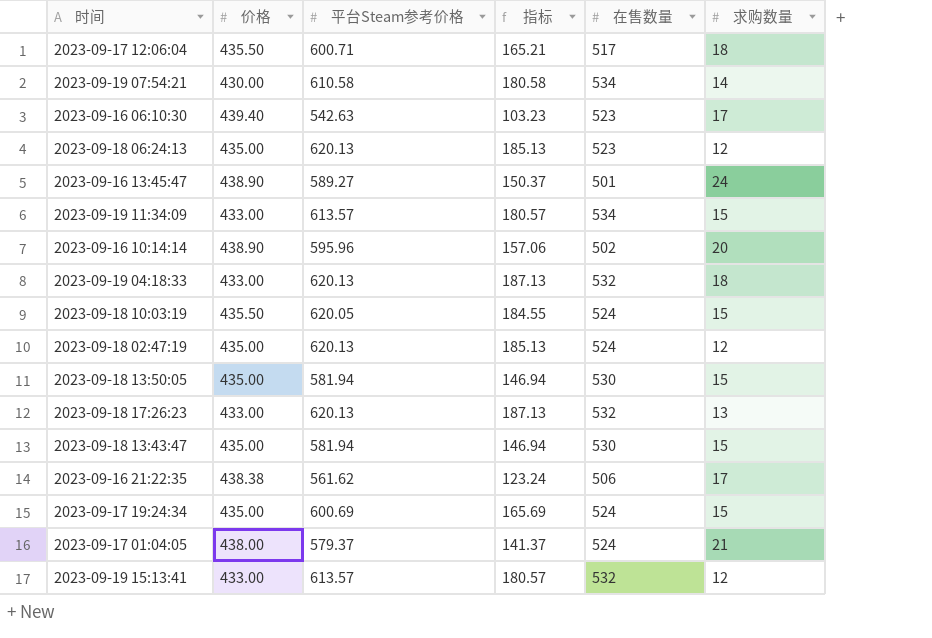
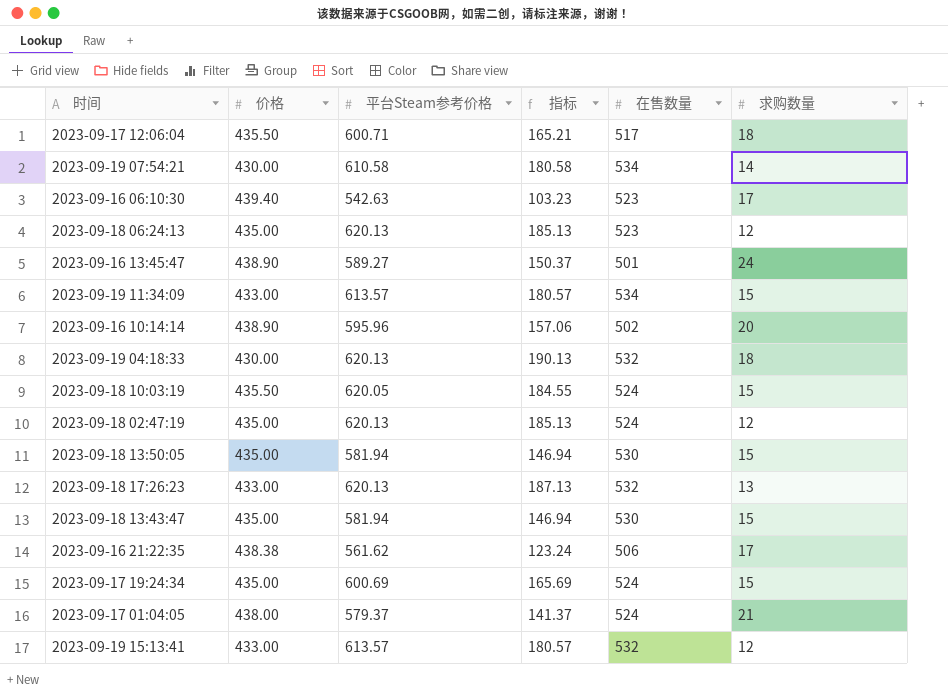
2023-09-19 04:18:33 | 价格: 433.00 -> 430.00
2023-09-19 04:18:33 | 指标: 187.13 -> 190.13

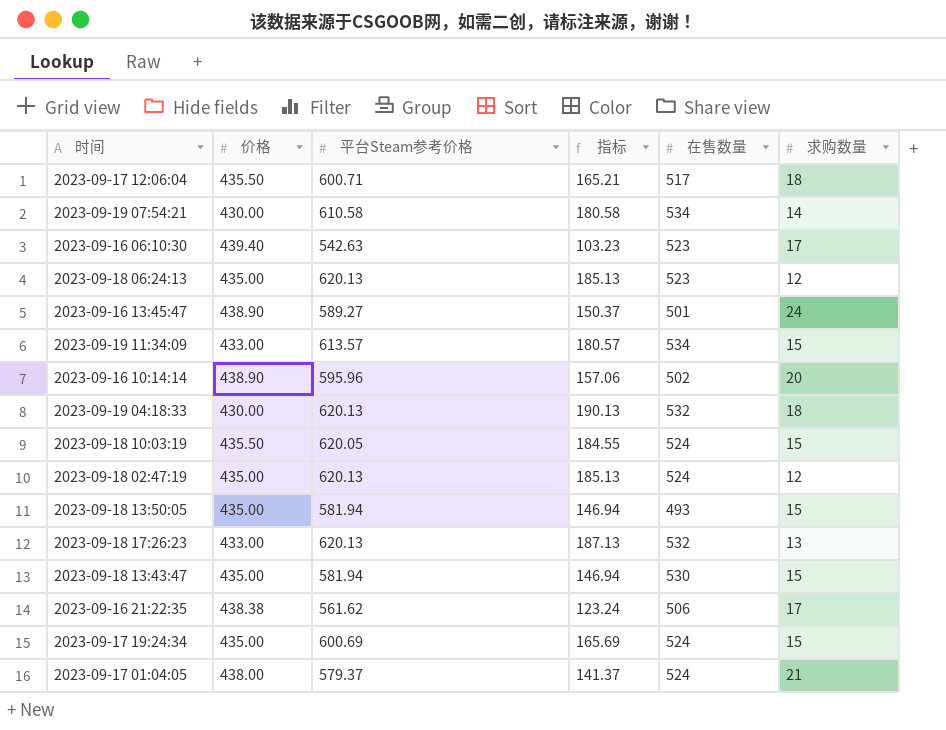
row 2023-09-19 15:13:41: 433.00 | 613.57 | 180.57 | 532 | 12 -> none
2023-09-18 13:50:05 | 在售数量: 530 -> 493

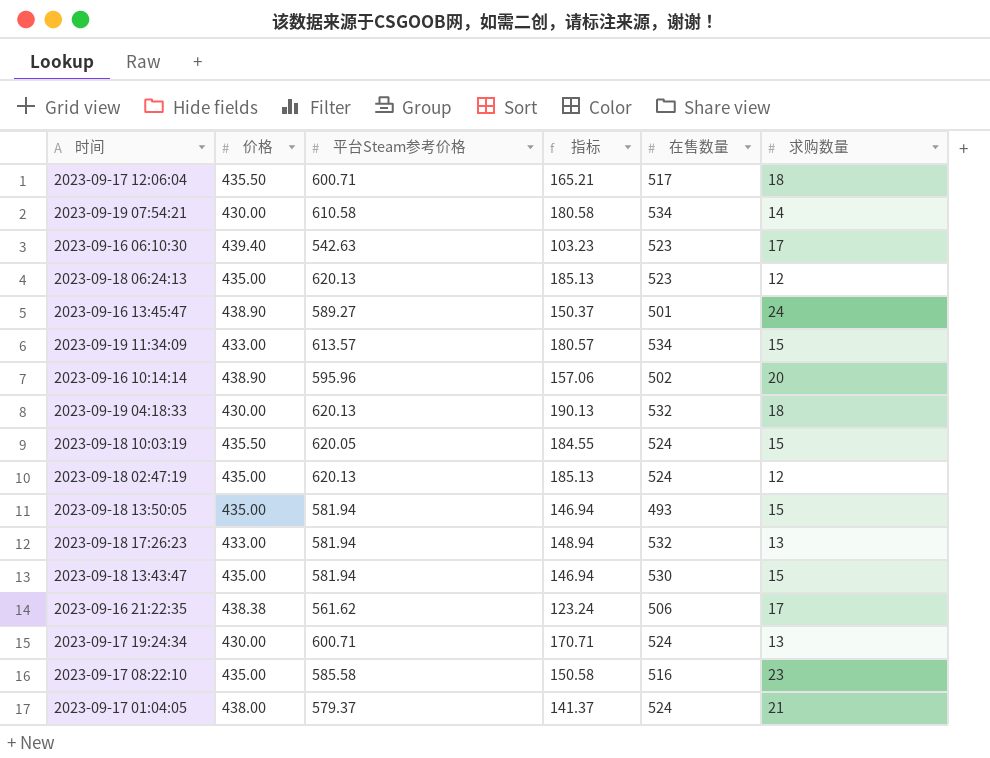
2023-09-18 17:26:23 | 平台Steam参考价格: 620.13 -> 581.94
2023-09-18 17:26:23 | 指标: 187.13 -> 148.94
2023-09-17 19:24:34 | 价格: 435.00 -> 430.00
2023-09-17 19:24:34 | 平台Steam参考价格: 600.69 -> 600.71
2023-09-17 19:24:34 | 指标: 165.69 -> 170.71
2023-09-17 19:24:34 | 求购数量: 15 -> 13
row 2023-09-17 08:22:10: none -> 435.00 | 585.58 | 150.58 | 516 | 23

